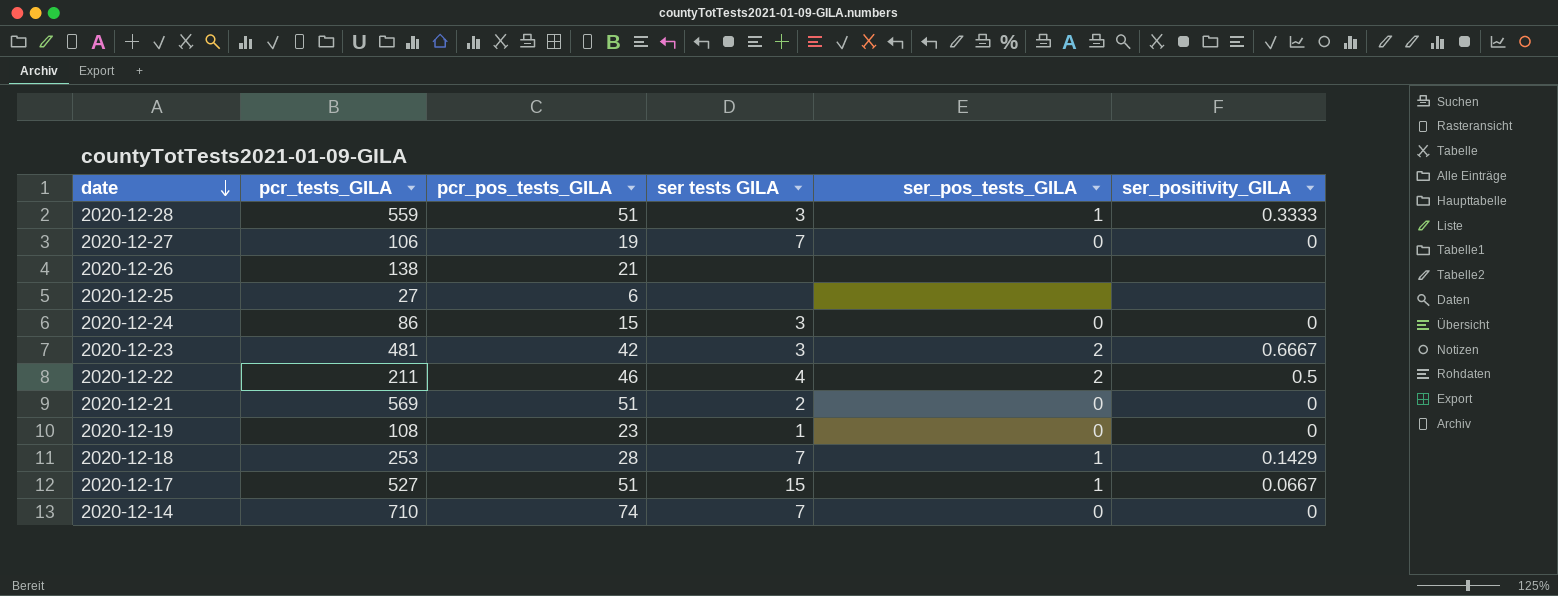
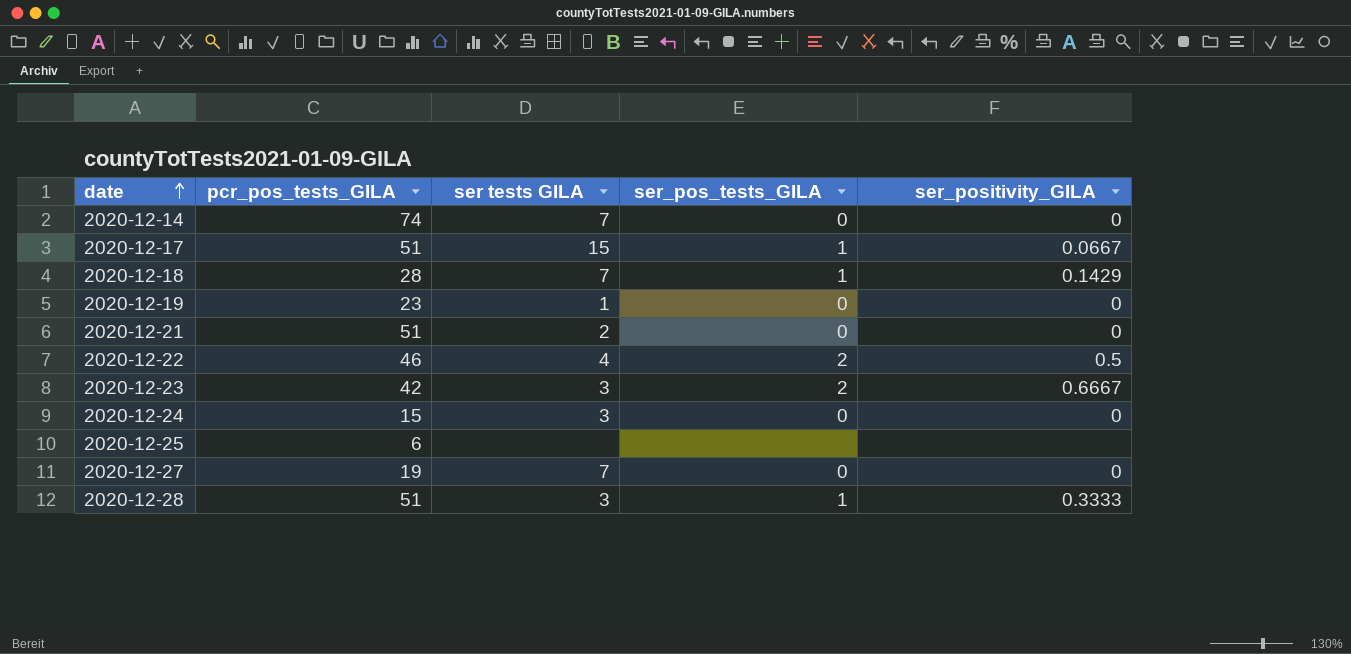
row order: date descending -> date ascending
column pcr_tests_GILA | position: 2 -> none
row 2020-12-26: 138 | 21 | none | none | none -> none

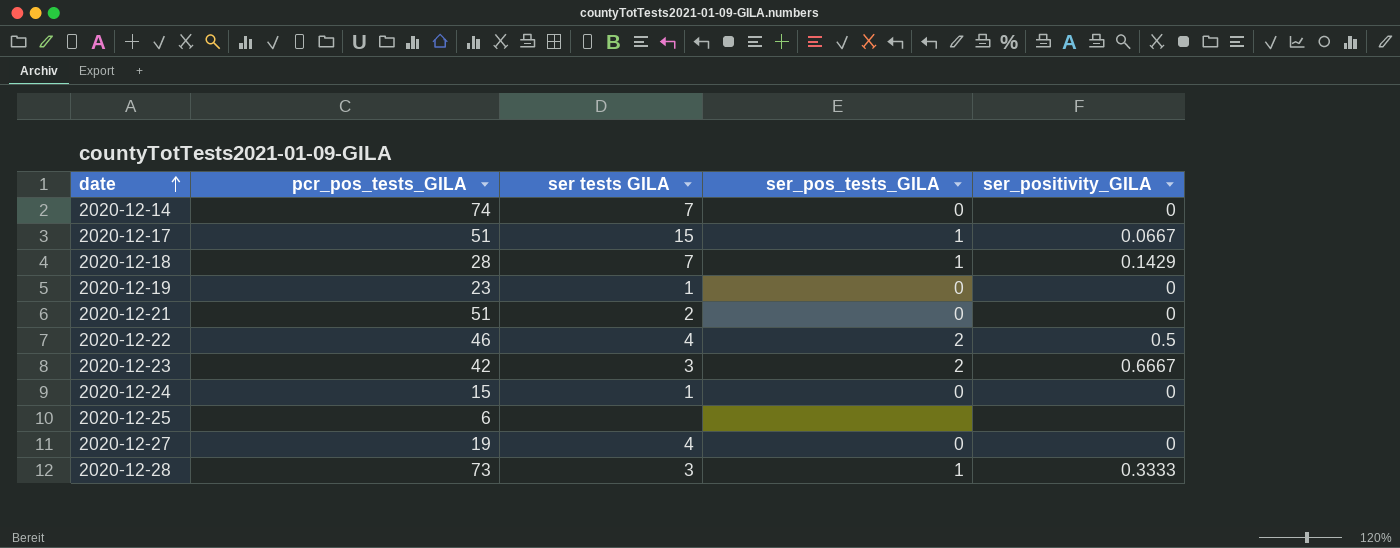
2020-12-24 | ser tests GILA: 3 -> 1
2020-12-27 | ser tests GILA: 7 -> 4
2020-12-28 | pcr_pos_tests_GILA: 51 -> 73

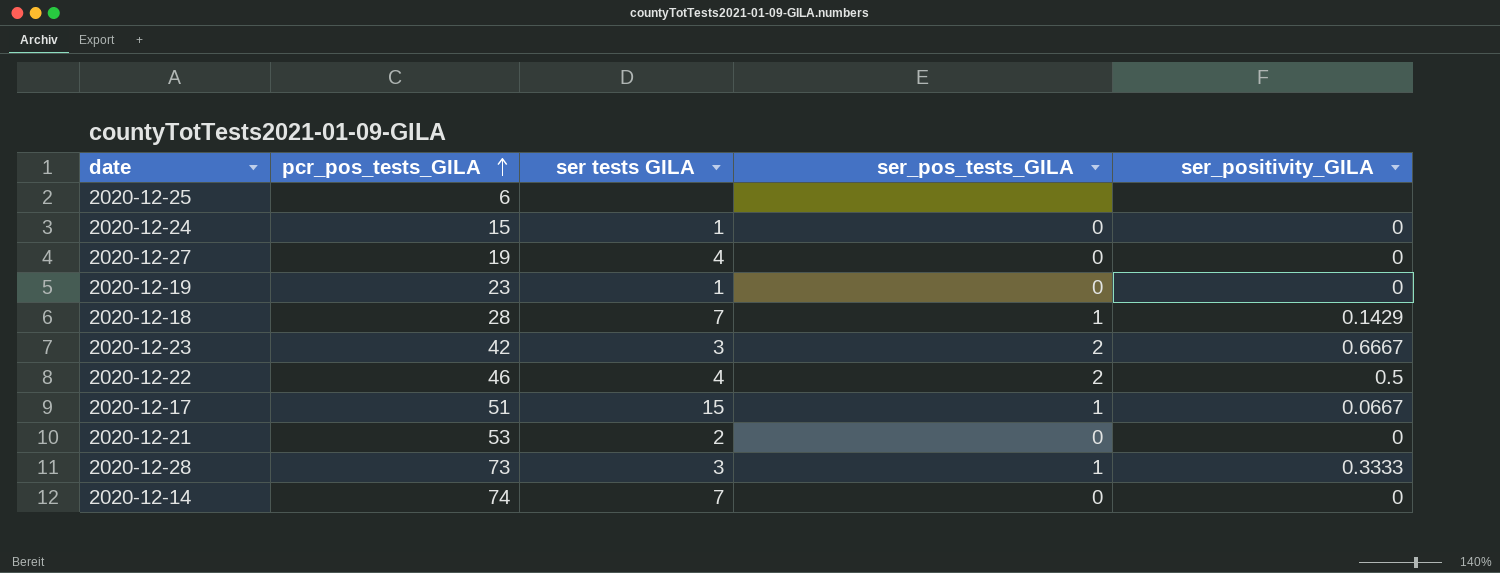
row order: date ascending -> pcr_pos_tests_GILA ascending
2020-12-21 | pcr_pos_tests_GILA: 51 -> 53

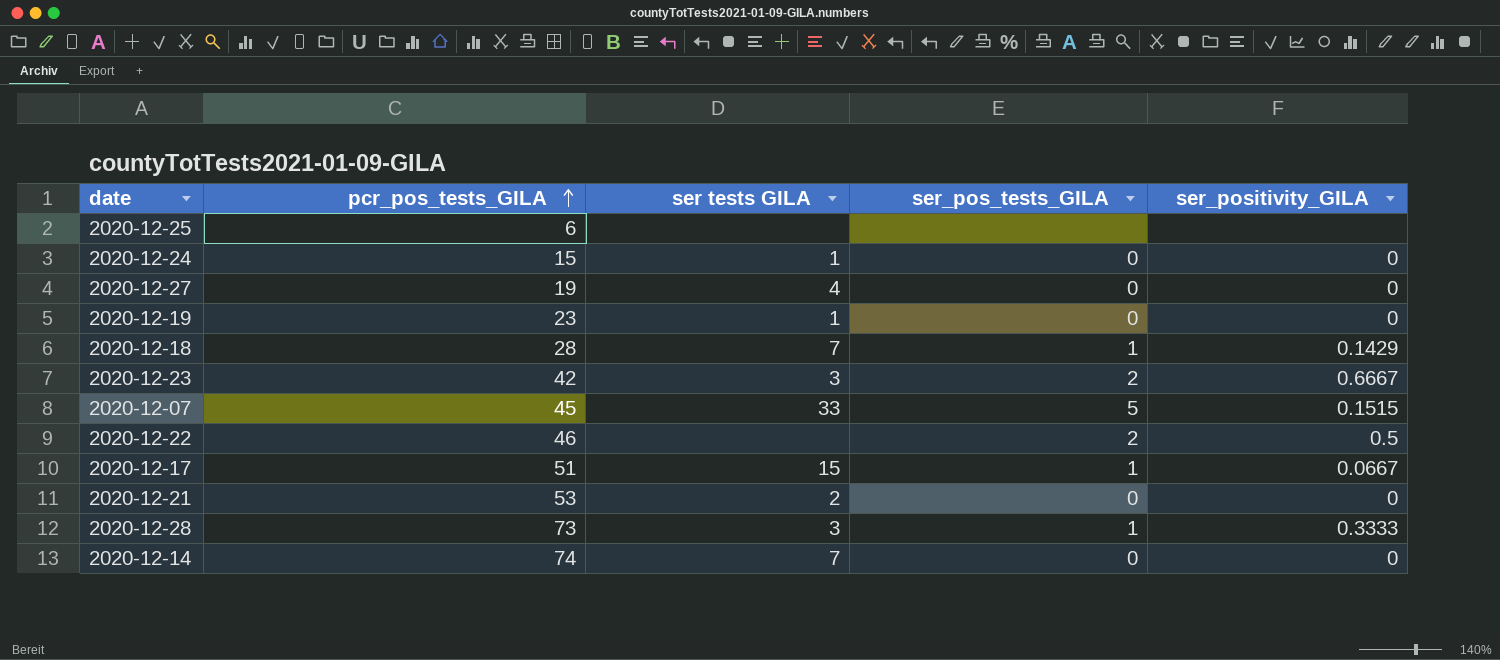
row 2020-12-07: none -> 45 | 33 | 5 | 0.1515
2020-12-22 | ser tests GILA: 4 -> none

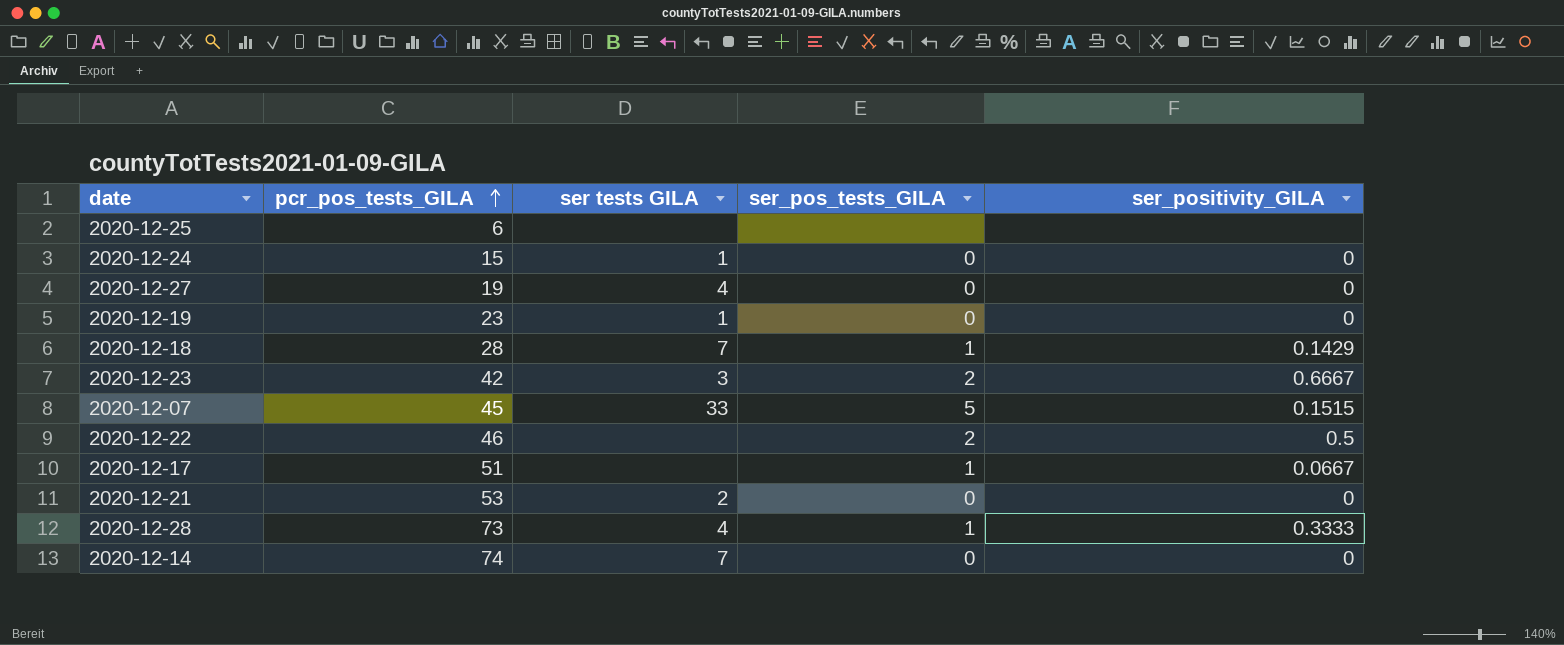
2020-12-17 | ser tests GILA: 15 -> none
2020-12-28 | ser tests GILA: 3 -> 4

